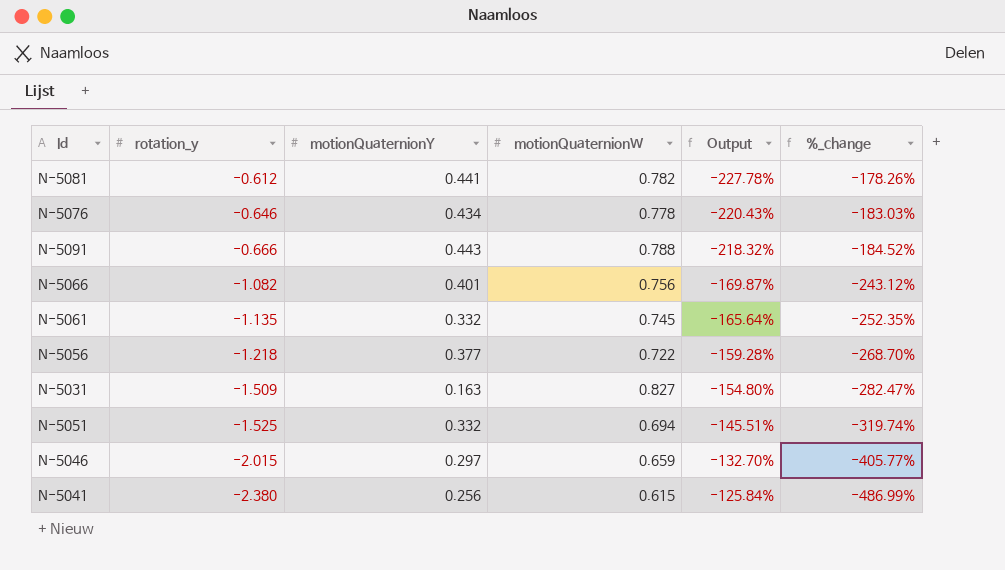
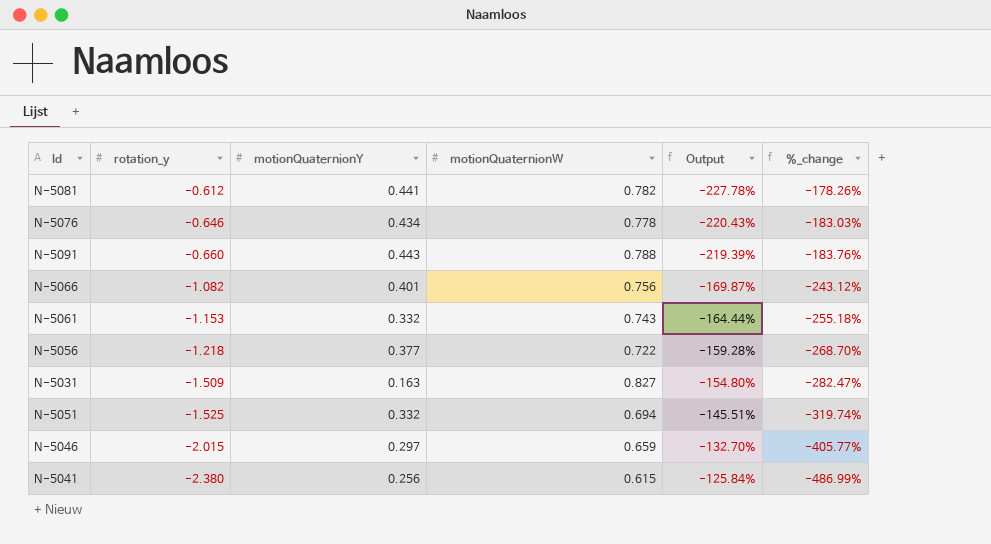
N-5091 | rotation_y: -0.666 -> -0.660
N-5091 | Output: -218.32% -> -219.39%
N-5091 | %_change: -184.52% -> -183.76%
N-5061 | rotation_y: -1.135 -> -1.153
N-5061 | motionQuaternionW: 0.745 -> 0.743
N-5061 | Output: -165.64% -> -164.44%
N-5061 | %_change: -252.35% -> -255.18%

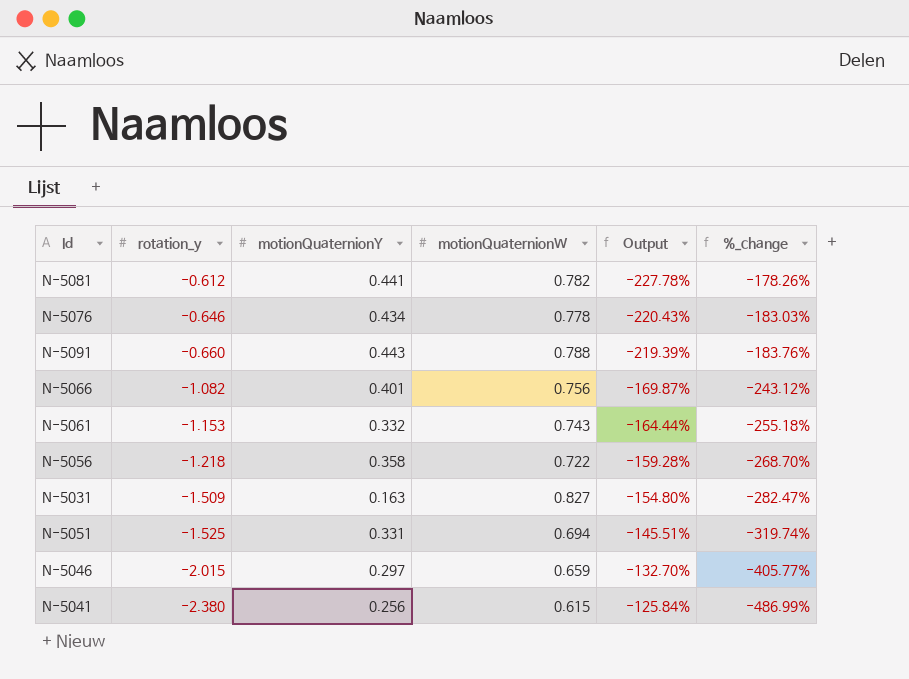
N-5056 | motionQuaternionY: 0.377 -> 0.358
N-5051 | motionQuaternionY: 0.332 -> 0.331

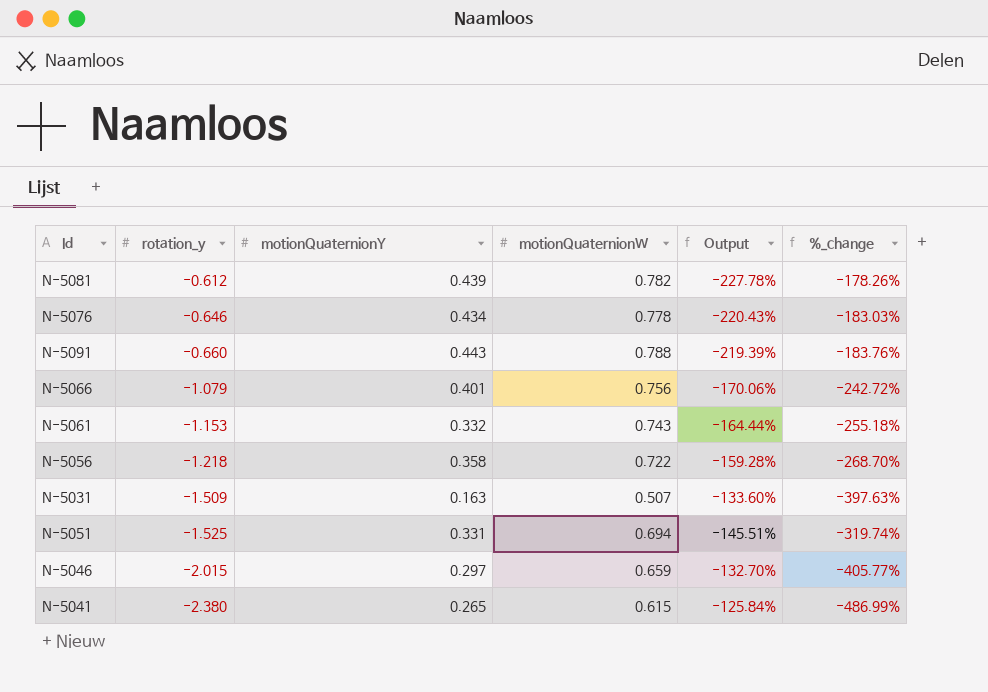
N-5081 | motionQuaternionY: 0.441 -> 0.439
N-5066 | rotation_y: -1.082 -> -1.079
N-5066 | Output: -169.87% -> -170.06%
N-5066 | %_change: -243.12% -> -242.72%
N-5031 | motionQuaternionW: 0.827 -> 0.507
N-5031 | Output: -154.80% -> -133.60%
N-5031 | %_change: -282.47% -> -397.63%
N-5041 | motionQuaternionY: 0.256 -> 0.265

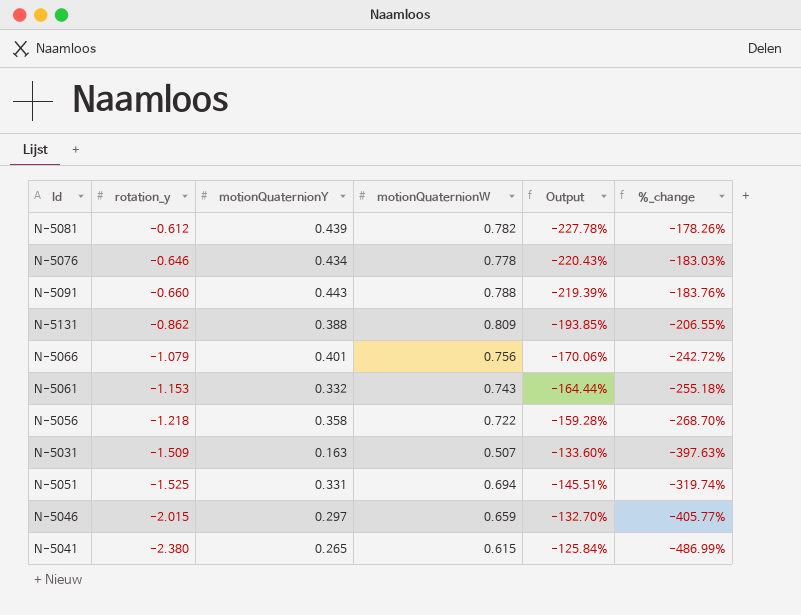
row N-5131: none -> -0.862 | 0.388 | 0.809 | -193.85% | -206.55%

